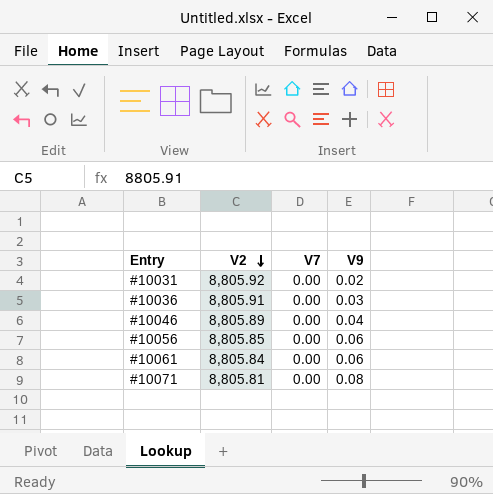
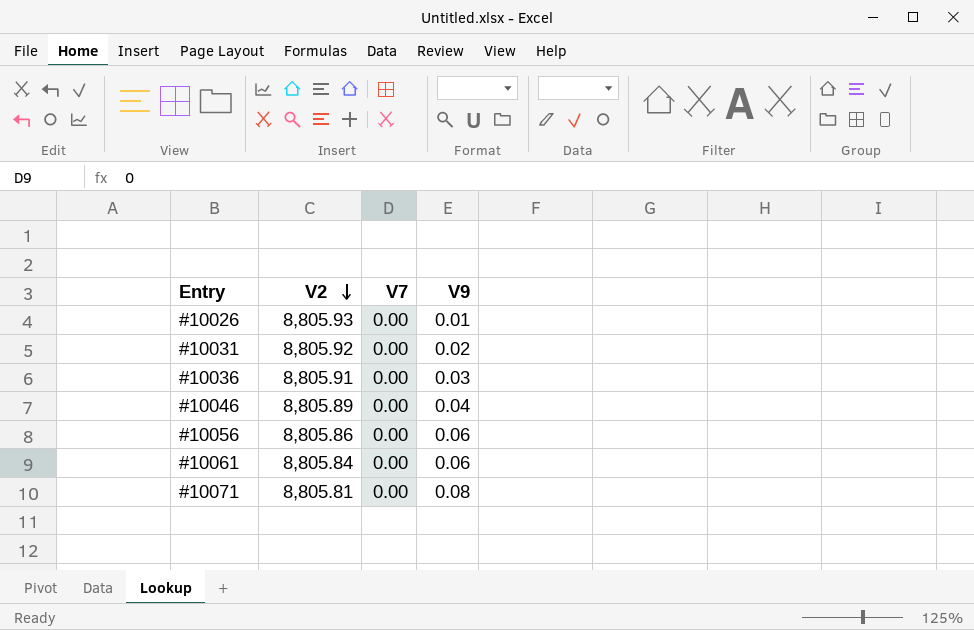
row #10026: none -> 8,805.93 | 0.00 | 0.01
#10056 | V2: 8,805.85 -> 8,805.86

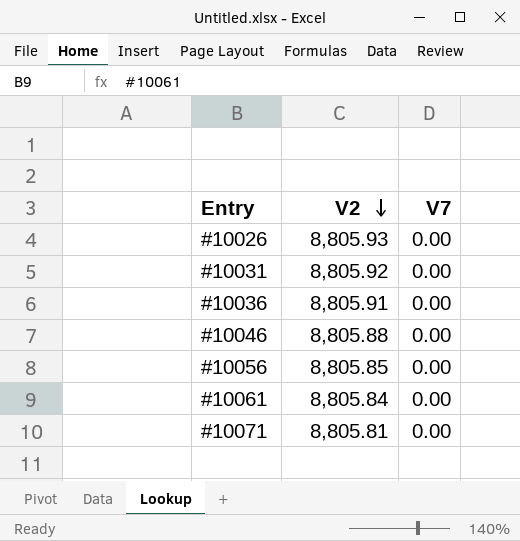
column V9 | position: 4 -> none
#10046 | V2: 8,805.89 -> 8,805.88
#10056 | V2: 8,805.86 -> 8,805.85

